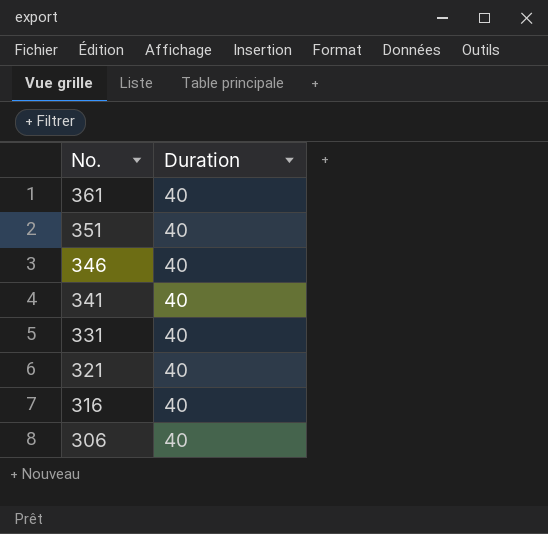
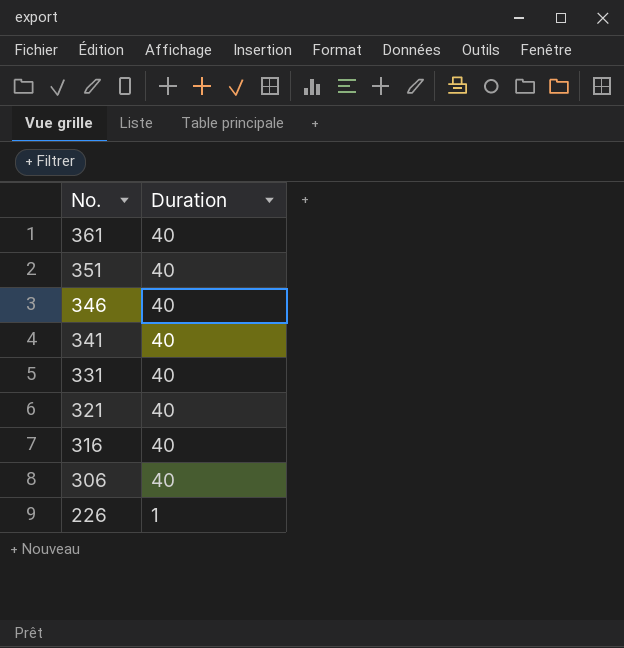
row 226: none -> 1

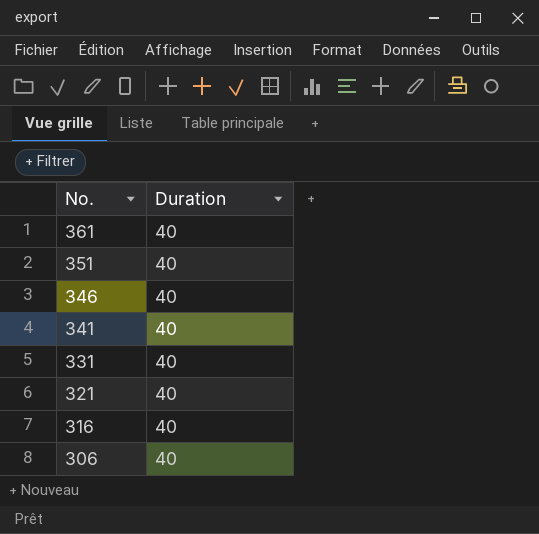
row 226: 1 -> none

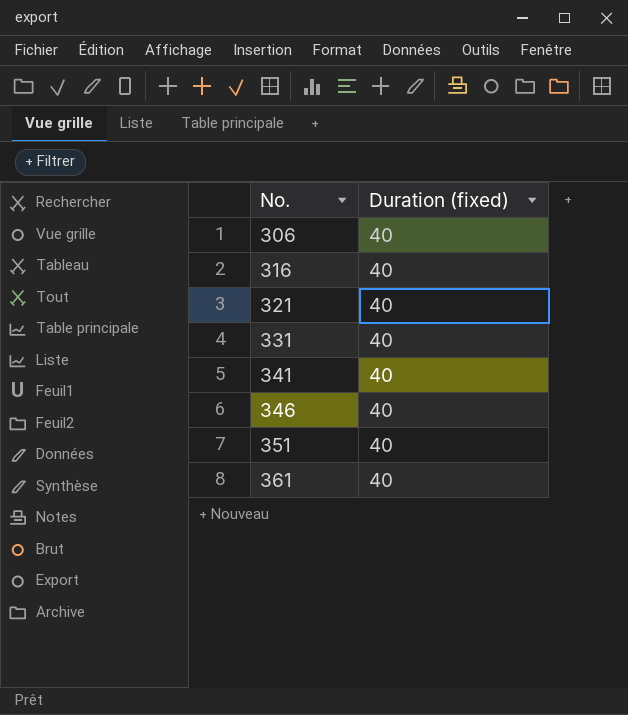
row order: No. descending -> No. ascending
column name: Duration -> Duration (fixed)

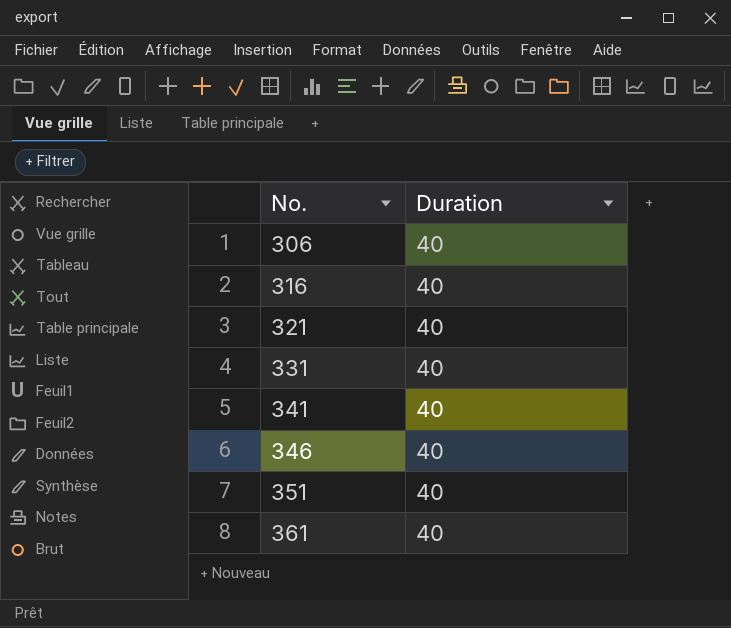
column name: Duration (fixed) -> Duration

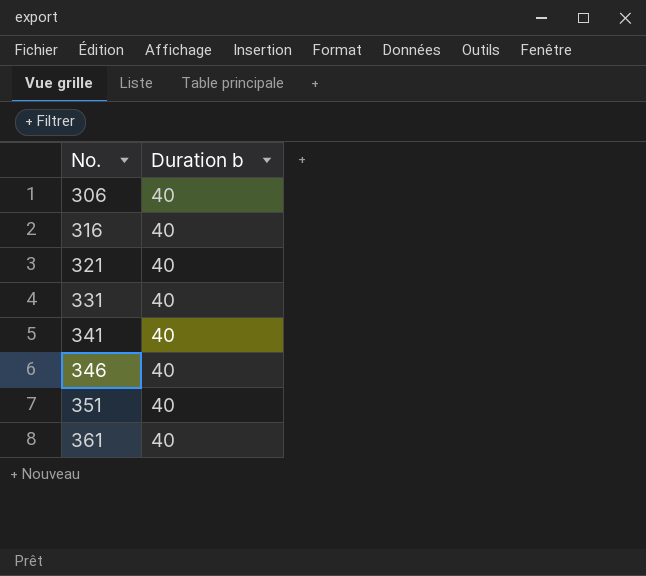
column name: Duration -> Duration b

